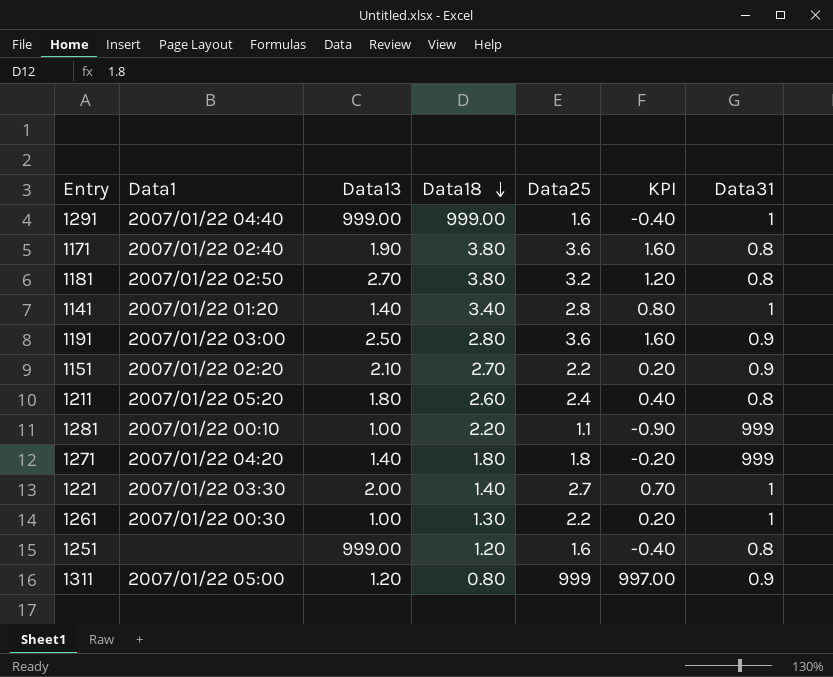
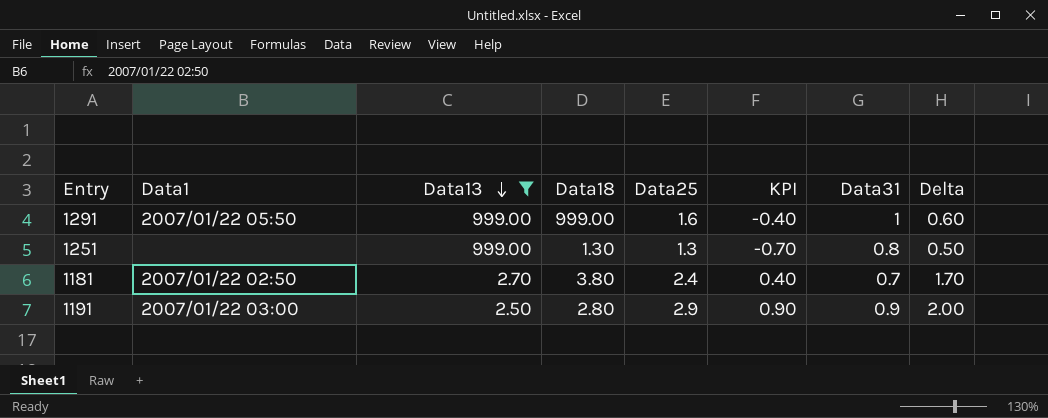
filter: none -> Data13 >= 2.50
row order: Data18 descending -> Data13 descending
column Delta | formula: none -> [Data25] - [Data31]
1291 | Data1: 2007/01/22 04:40 -> 2007/01/22 05:50
1251 | Data18: 1.20 -> 1.30
1251 | Data25: 1.6 -> 1.3
1251 | KPI: -0.40 -> -0.70
1181 | Data25: 3.2 -> 2.4
1181 | KPI: 1.20 -> 0.40
1181 | Data31: 0.8 -> 0.7
1191 | Data25: 3.6 -> 2.9
1191 | KPI: 1.60 -> 0.90

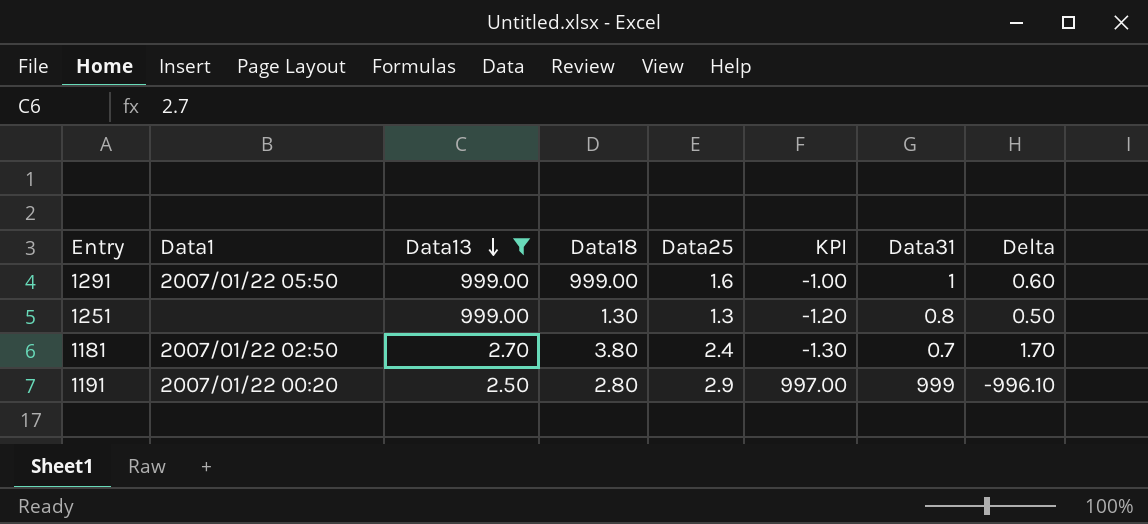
column KPI | formula: [Data25] - 2 -> [Data31] - 2
1191 | Data1: 2007/01/22 03:00 -> 2007/01/22 00:20
1191 | Data31: 0.9 -> 999
1191 | Delta: 2.00 -> -996.10

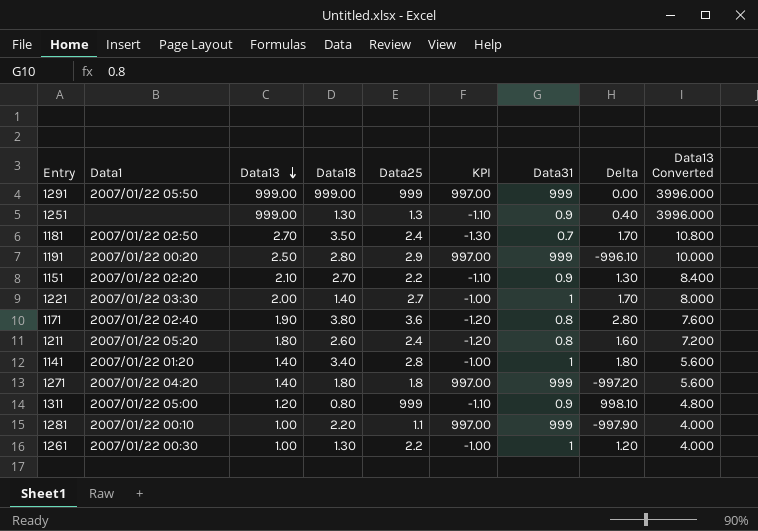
filter: Data13 >= 2.50 -> none
column Data13 Converted | formula: none -> [Data13] * 4
1291 | Data25: 1.6 -> 999
1291 | KPI: -1.00 -> 997.00
1291 | Data31: 1 -> 999
1291 | Delta: 0.60 -> 0.00
1251 | KPI: -1.20 -> -1.10
1251 | Data31: 0.8 -> 0.9
1251 | Delta: 0.50 -> 0.40
1181 | Data18: 3.80 -> 3.50

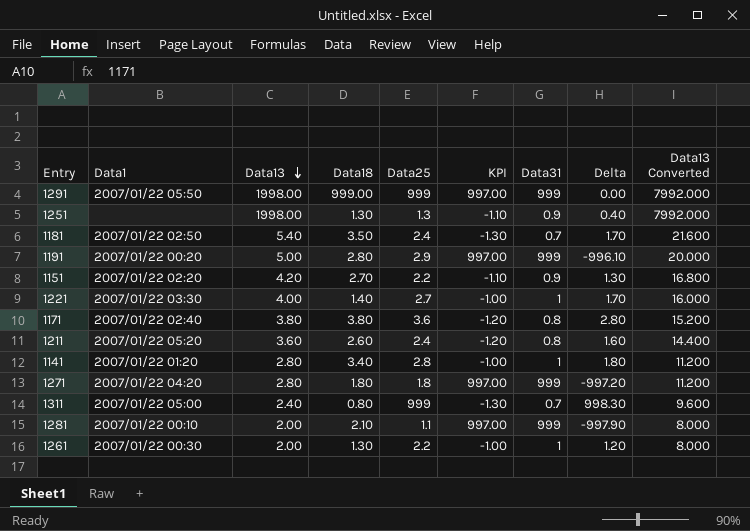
1291 | Data13: 999.00 -> 1998.00
1291 | Data13 Converted: 3996.000 -> 7992.000
1251 | Data13: 999.00 -> 1998.00
1251 | Data13 Converted: 3996.000 -> 7992.000
1181 | Data13: 2.70 -> 5.40
1181 | Data13 Converted: 10.800 -> 21.600
1191 | Data13: 2.50 -> 5.00
1191 | Data13 Converted: 10.000 -> 20.000
1151 | Data13: 2.10 -> 4.20
1151 | Data13 Converted: 8.400 -> 16.800
1221 | Data13: 2.00 -> 4.00
1221 | Data13 Converted: 8.000 -> 16.000
1171 | Data13: 1.90 -> 3.80
1171 | Data13 Converted: 7.600 -> 15.200
1211 | Data13: 1.80 -> 3.60
1211 | Data13 Converted: 7.200 -> 14.400
1141 | Data13: 1.40 -> 2.80
1141 | Data13 Converted: 5.600 -> 11.200
1271 | Data13: 1.40 -> 2.80
1271 | Data13 Converted: 5.600 -> 11.200
1311 | Data13: 1.20 -> 2.40
1311 | KPI: -1.10 -> -1.30
1311 | Data31: 0.9 -> 0.7
1311 | Delta: 998.10 -> 998.30
1311 | Data13 Converted: 4.800 -> 9.600
1281 | Data13: 1.00 -> 2.00
1281 | Data18: 2.20 -> 2.10
1281 | Data13 Converted: 4.000 -> 8.000
1261 | Data13: 1.00 -> 2.00
1261 | Data13 Converted: 4.000 -> 8.000

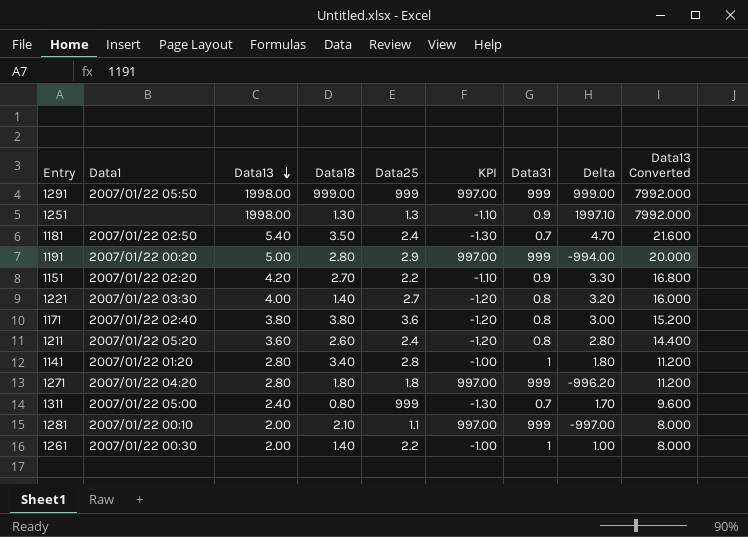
column Delta | formula: [Data25] - [Data31] -> [Data13] - [Data31]
1221 | KPI: -1.00 -> -1.20
1221 | Data31: 1 -> 0.8
1261 | Data18: 1.30 -> 1.40

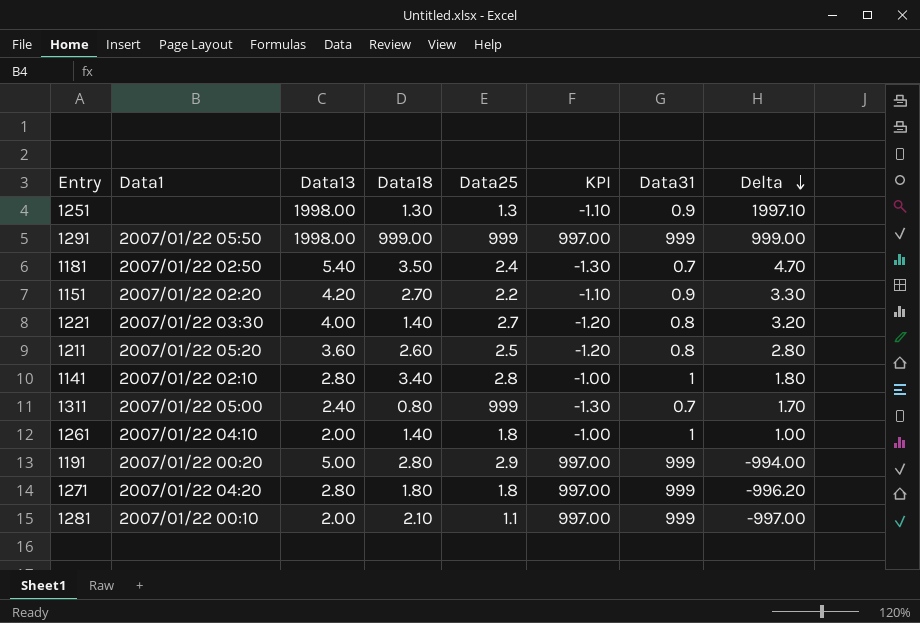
row order: Data13 descending -> Delta descending
column Data13 Converted | formula: [Data13] * 4 -> none
row 1171: 2007/01/22 02:40 | 3.80 | 3.80 | 3.6 | -1.20 | 0.8 | 3.00 | 15.200 -> none
1211 | Data25: 2.4 -> 2.5
1141 | Data1: 2007/01/22 01:20 -> 2007/01/22 02:10
1261 | Data1: 2007/01/22 00:30 -> 2007/01/22 04:10
1261 | Data25: 2.2 -> 1.8

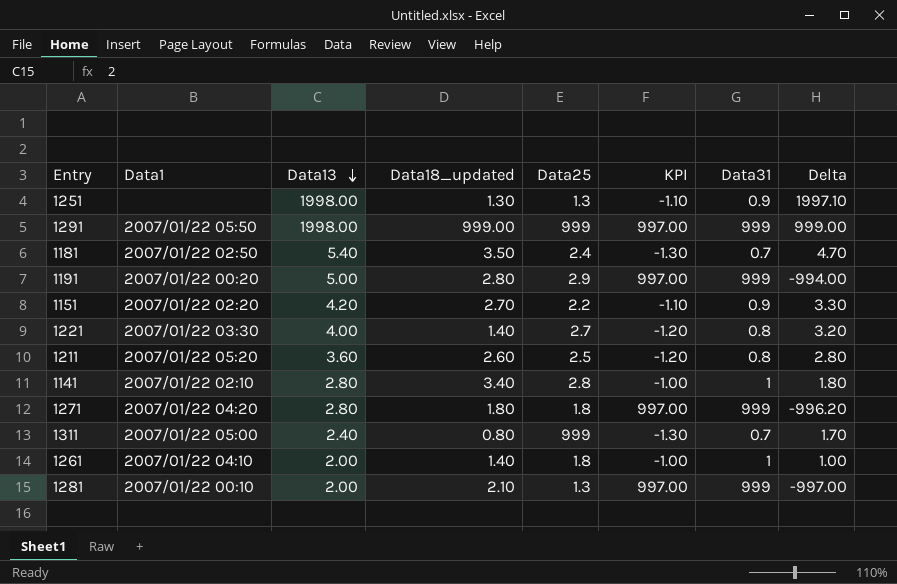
row order: Delta descending -> Data13 descending
column name: Data18 -> Data18_updated
1281 | Data25: 1.1 -> 1.3

